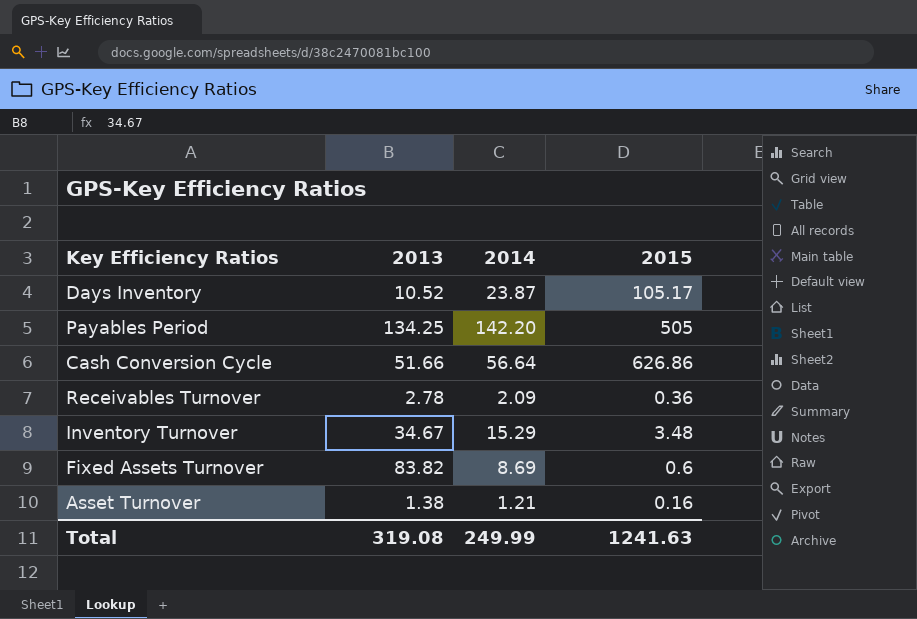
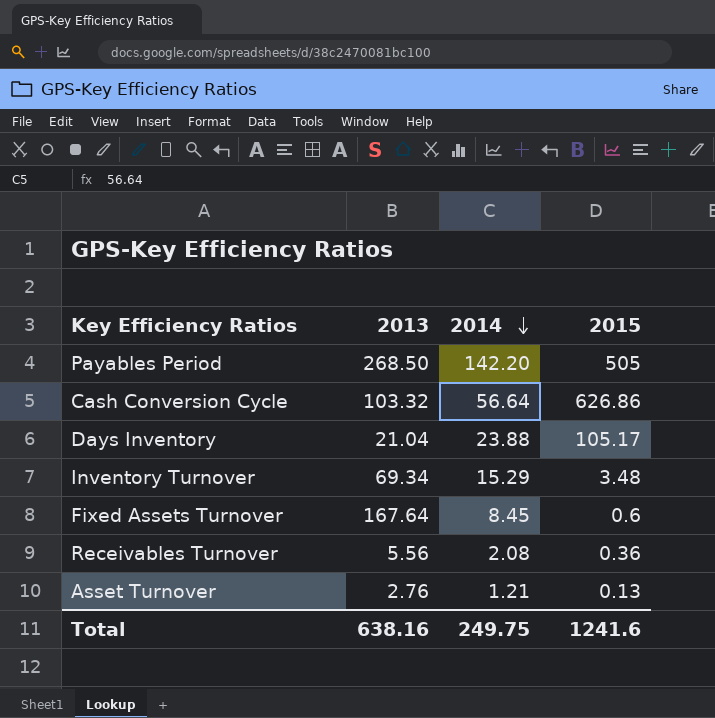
row order: none -> 2014 descending
Payables Period | 2013: 134.25 -> 268.50
Cash Conversion Cycle | 2013: 51.66 -> 103.32
Days Inventory | 2013: 10.52 -> 21.04
Days Inventory | 2014: 23.87 -> 23.88
Inventory Turnover | 2013: 34.67 -> 69.34
Fixed Assets Turnover | 2013: 83.82 -> 167.64
Fixed Assets Turnover | 2014: 8.69 -> 8.45
Receivables Turnover | 2013: 2.78 -> 5.56
Receivables Turnover | 2014: 2.09 -> 2.08
Asset Turnover | 2013: 1.38 -> 2.76
Asset Turnover | 2015: 0.16 -> 0.13
Total | 2013: 319.08 -> 638.16
Total | 2014: 249.99 -> 249.75
Total | 2015: 1241.63 -> 1241.6

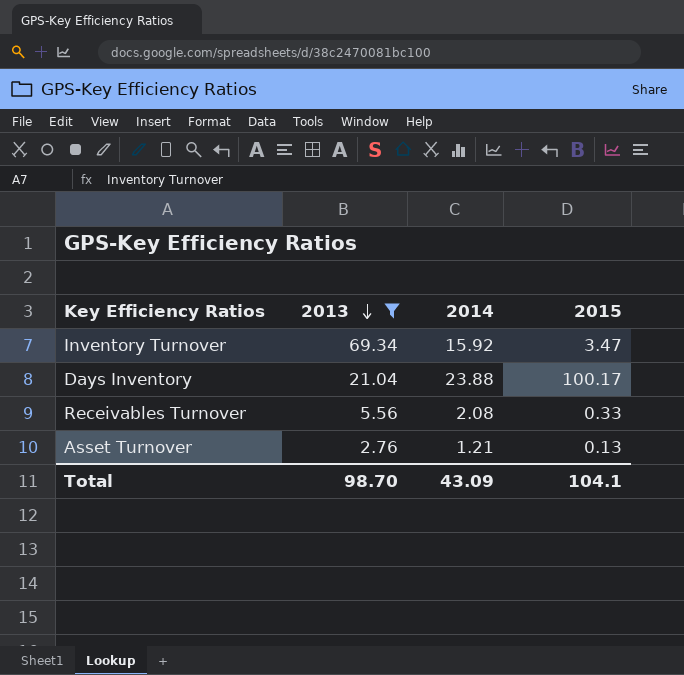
filter: none -> 2013 <= 69.34
row order: 2014 descending -> 2013 descending
Inventory Turnover | 2014: 15.29 -> 15.92
Inventory Turnover | 2015: 3.48 -> 3.47
Days Inventory | 2015: 105.17 -> 100.17
Receivables Turnover | 2015: 0.36 -> 0.33
Total | 2013: 638.16 -> 98.70
Total | 2014: 249.75 -> 43.09
Total | 2015: 1241.6 -> 104.1

